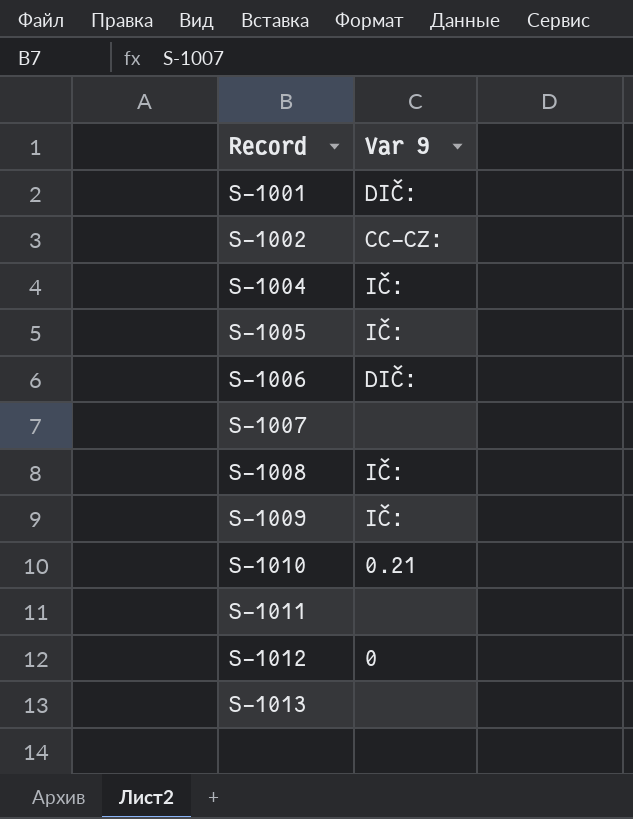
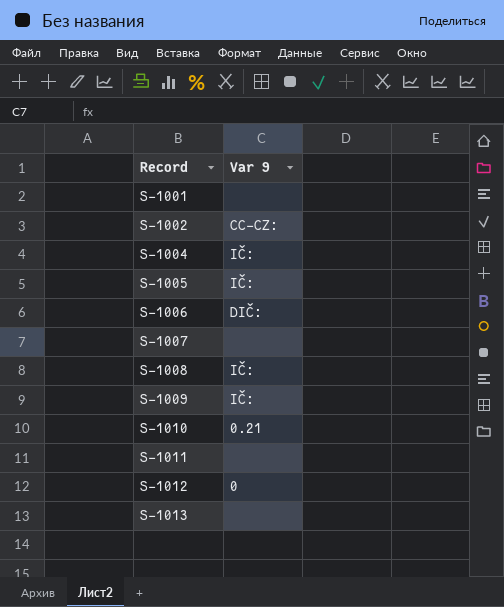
S-1001 | Var 9: DIČ: -> none

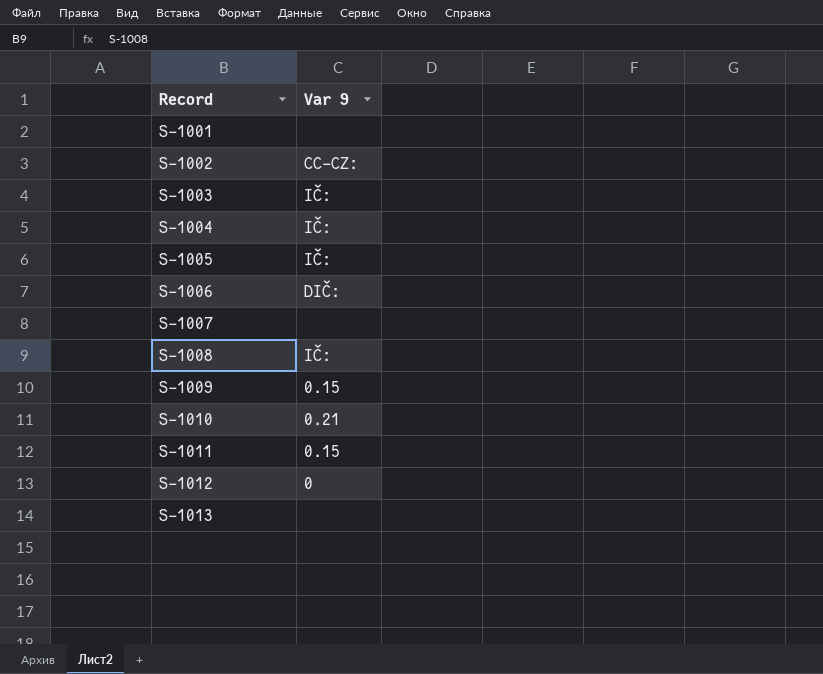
row S-1003: none -> IČ:
S-1009 | Var 9: IČ: -> 0.15
S-1011 | Var 9: none -> 0.15

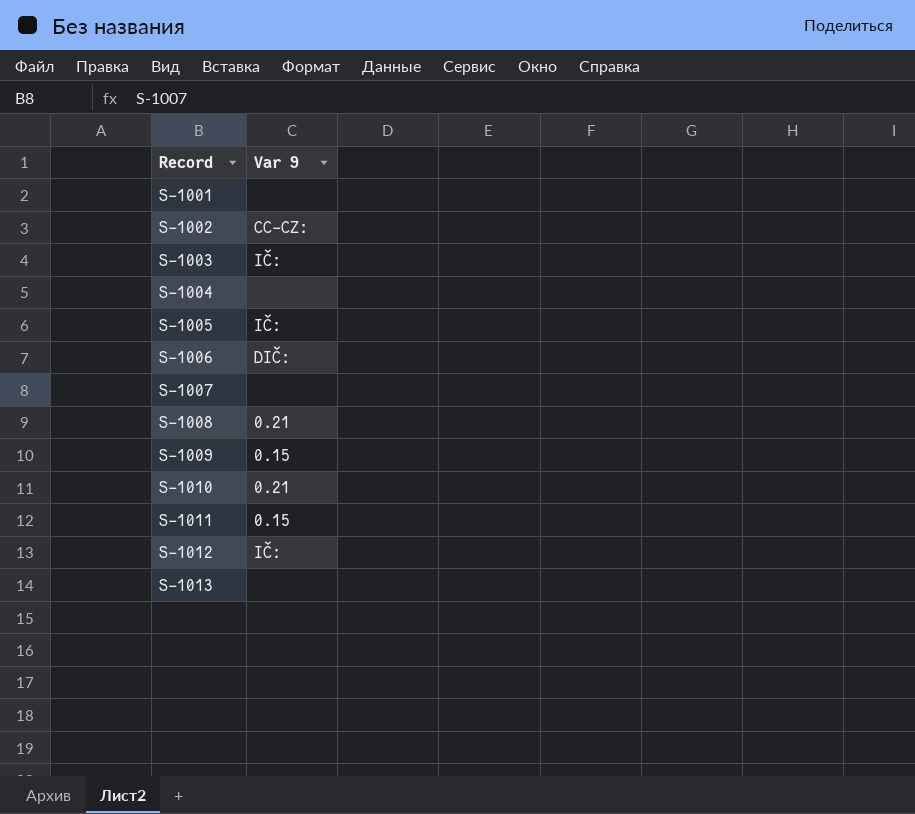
S-1004 | Var 9: IČ: -> none
S-1008 | Var 9: IČ: -> 0.21
S-1012 | Var 9: 0 -> IČ:

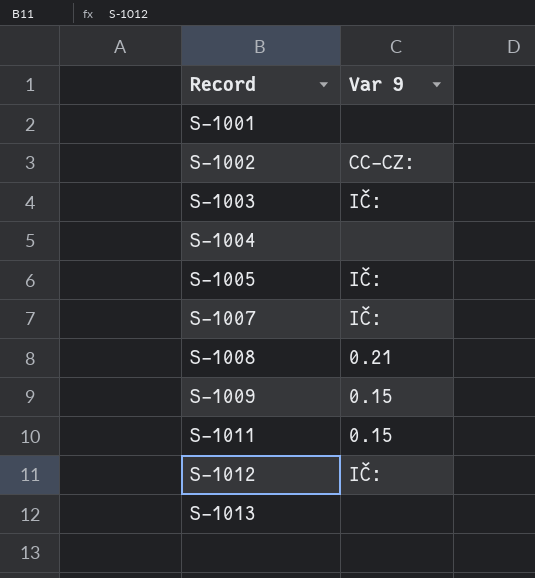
row S-1006: DIČ: -> none
row S-1010: 0.21 -> none
S-1007 | Var 9: none -> IČ:

